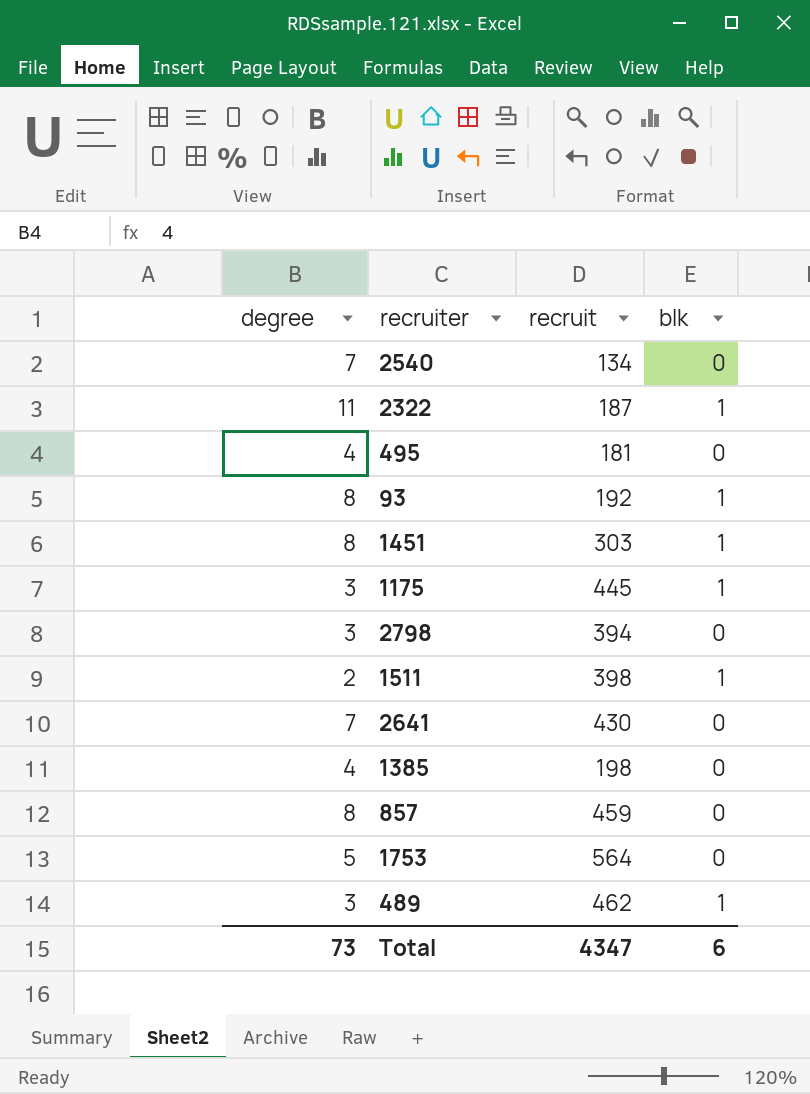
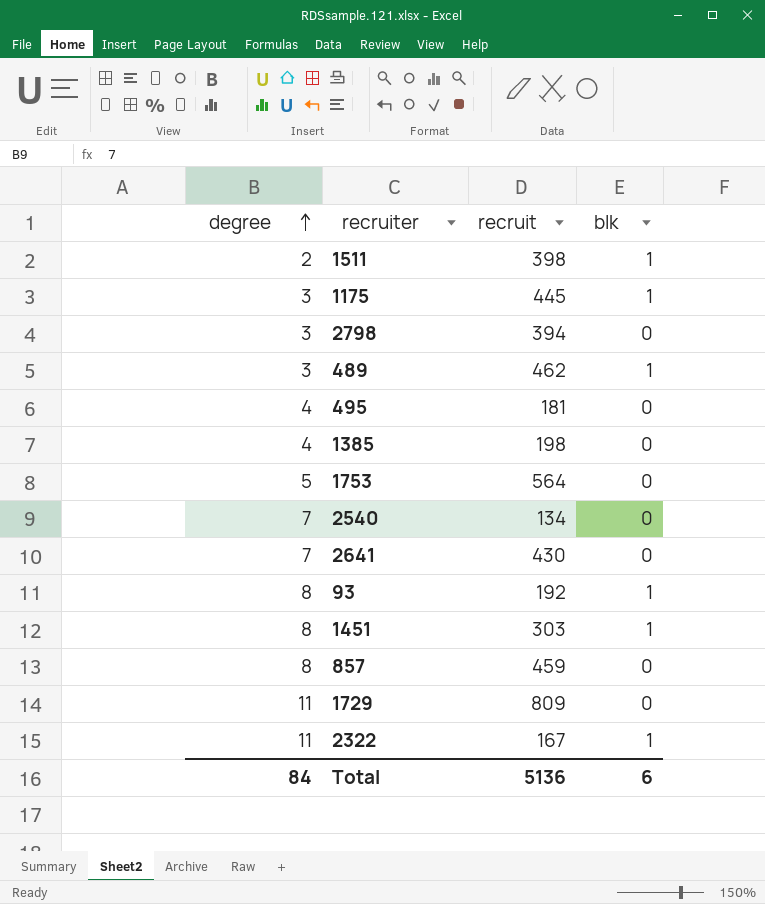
row order: none -> degree ascending
row 1729: none -> 11 | 809 | 0
2322 | recruit: 187 -> 167
Total | degree: 73 -> 84
Total | recruit: 4347 -> 5136

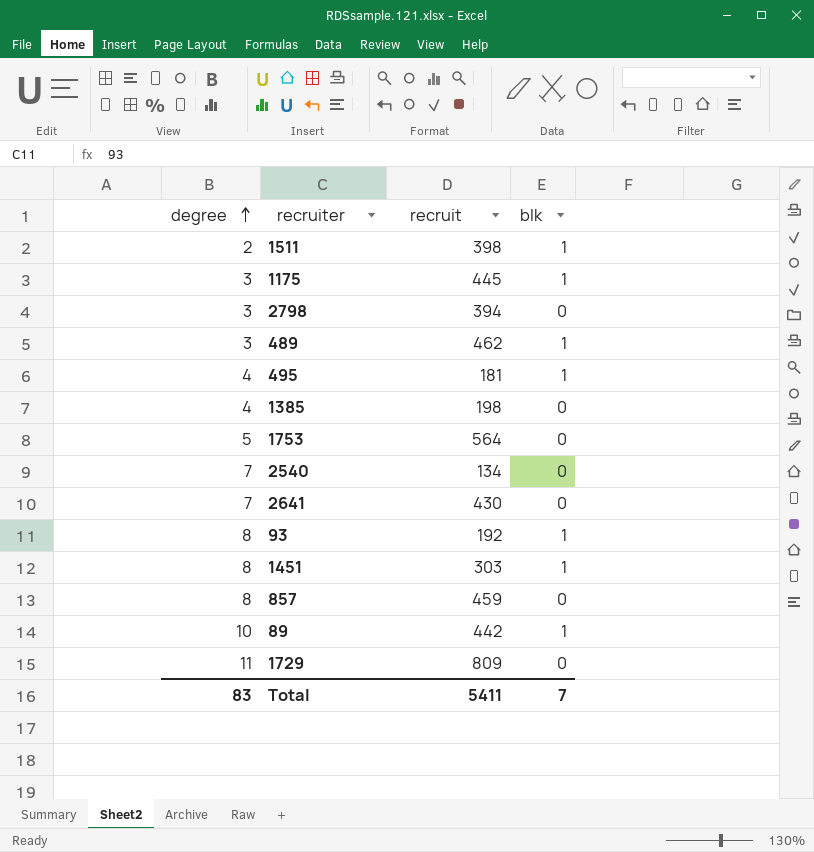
row 2322: 11 | 167 | 1 -> none
495 | blk: 0 -> 1
row 89: none -> 10 | 442 | 1
Total | degree: 84 -> 83
Total | recruit: 5136 -> 5411
Total | blk: 6 -> 7

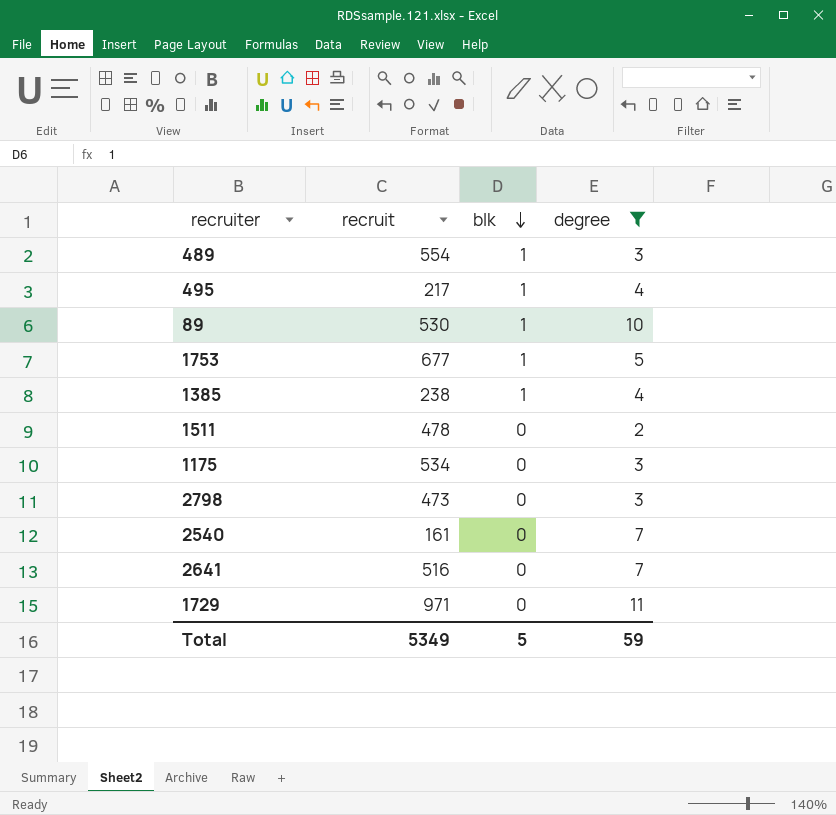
filter: none -> degree != 8
row order: degree ascending -> blk descending
column degree | position: 1 -> 4
489 | recruit: 462 -> 554
495 | recruit: 181 -> 217
89 | recruit: 442 -> 530
1753 | recruit: 564 -> 677
1753 | blk: 0 -> 1
1385 | recruit: 198 -> 238
1385 | blk: 0 -> 1
1511 | recruit: 398 -> 478
1511 | blk: 1 -> 0
1175 | recruit: 445 -> 534
1175 | blk: 1 -> 0
2798 | recruit: 394 -> 473
2540 | recruit: 134 -> 161
2641 | recruit: 430 -> 516
1729 | recruit: 809 -> 971
Total | recruit: 5411 -> 5349
Total | blk: 7 -> 5
Total | degree: 83 -> 59

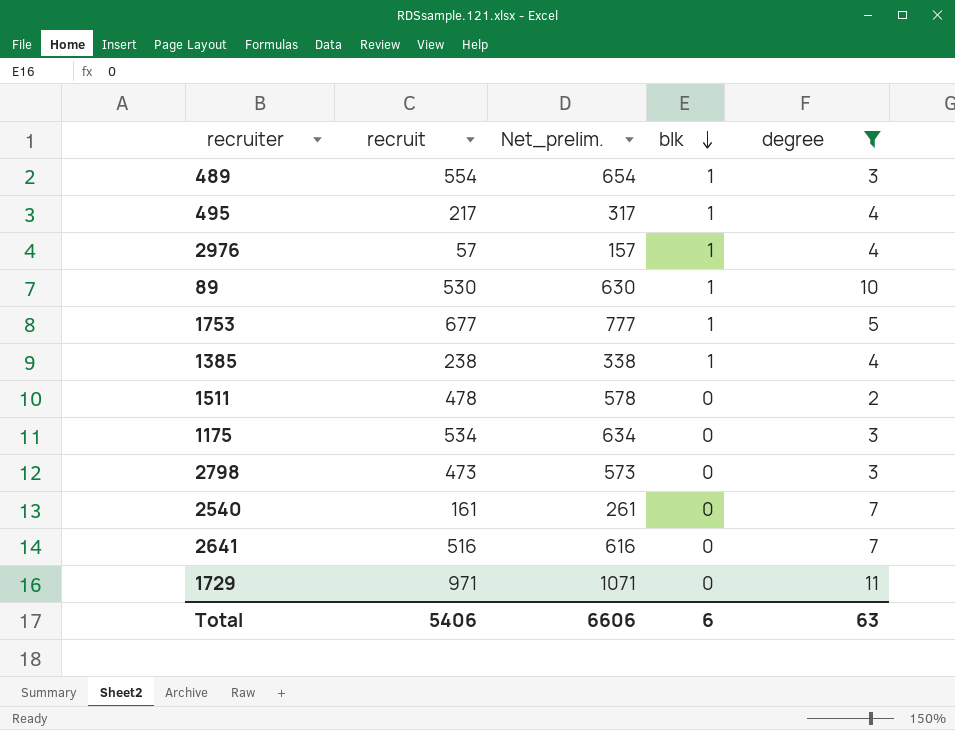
column Net_prelim. | formula: none -> [recruit] + 100
row 2976: none -> 57 | 157 | 1 | 4
Total | recruit: 5349 -> 5406
Total | blk: 5 -> 6
Total | degree: 59 -> 63

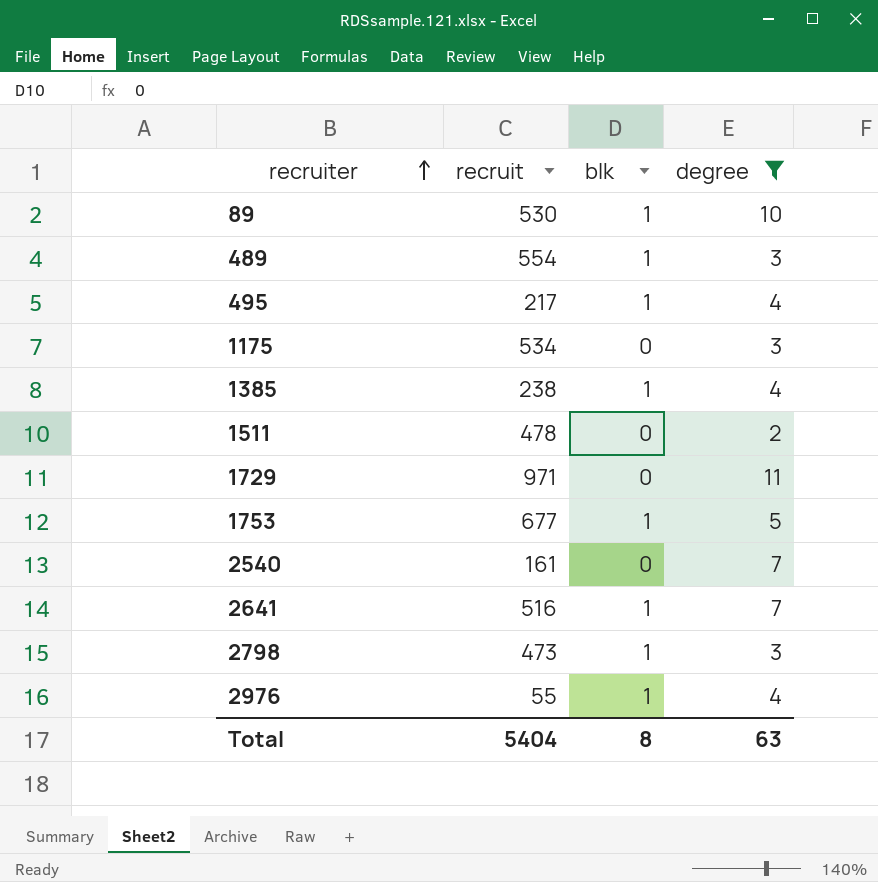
row order: blk descending -> recruiter ascending
column Net_prelim. | formula: [recruit] + 100 -> none
2641 | blk: 0 -> 1
2798 | blk: 0 -> 1
2976 | recruit: 57 -> 55
Total | recruit: 5406 -> 5404
Total | blk: 6 -> 8

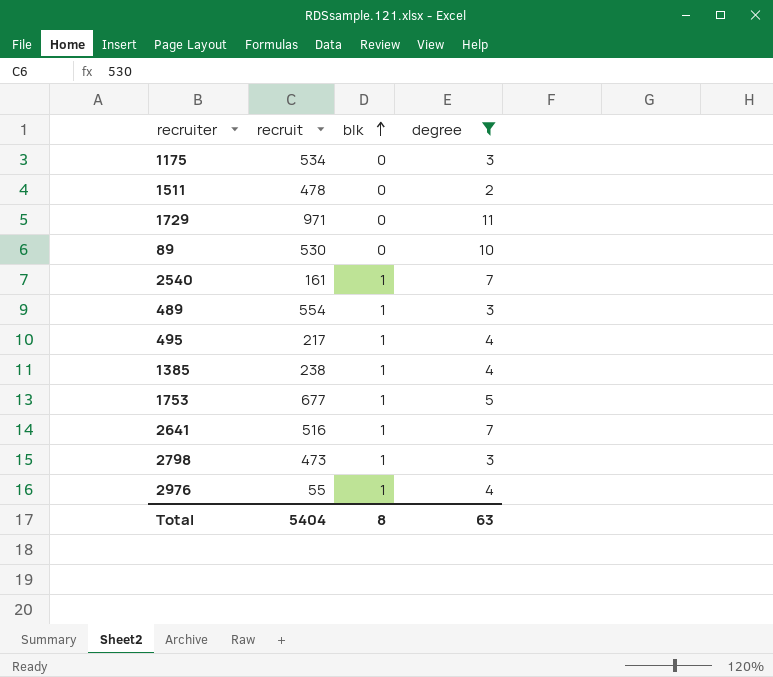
row order: recruiter ascending -> blk ascending
89 | blk: 1 -> 0
2540 | blk: 0 -> 1

